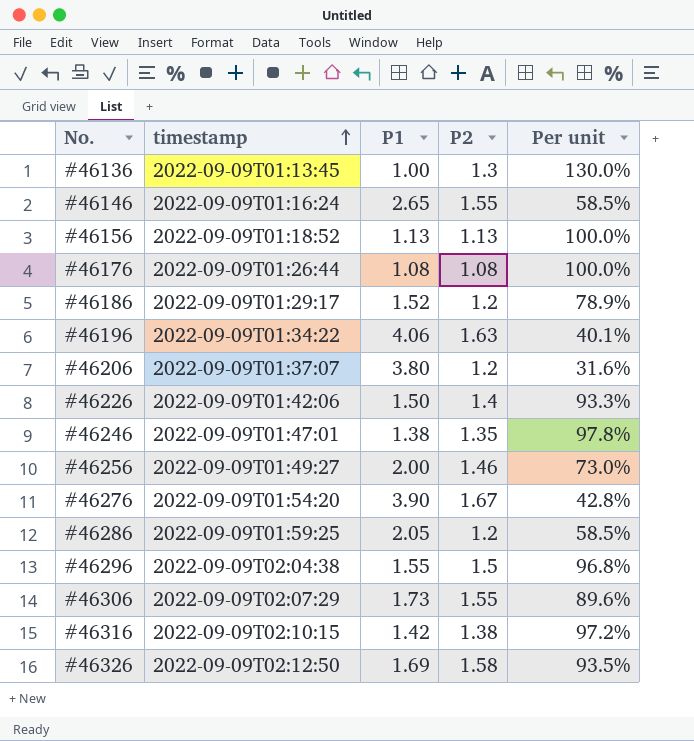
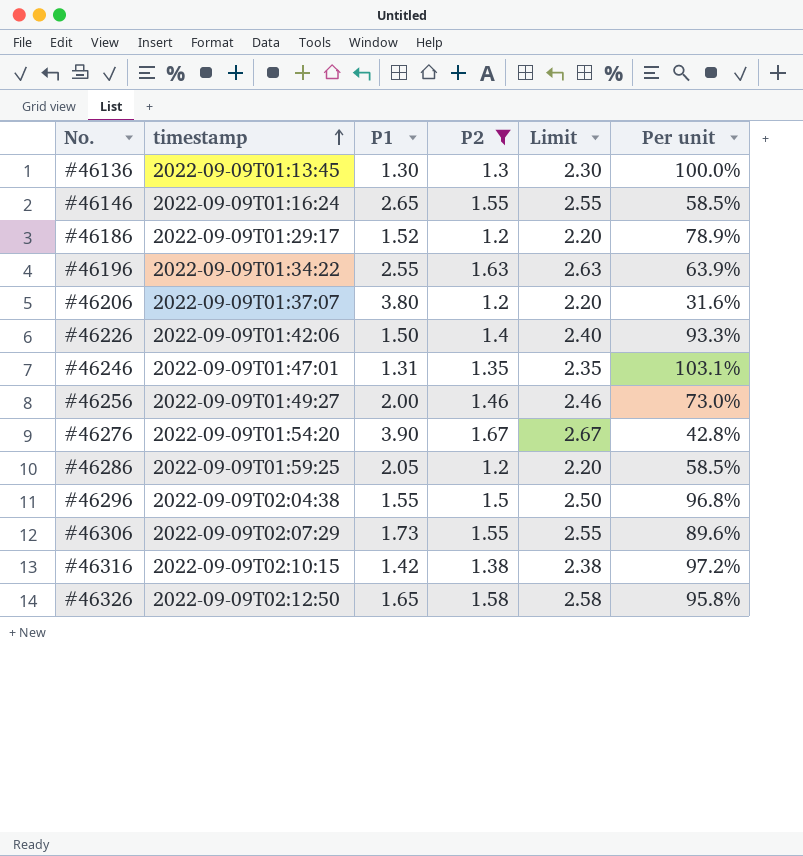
filter: none -> P2 >= 1.2
column Limit | formula: none -> [P2] + 1
#46136 | P1: 1.00 -> 1.30
#46136 | Per unit: 130.0% -> 100.0%
#46196 | P1: 4.06 -> 2.55
#46196 | Per unit: 40.1% -> 63.9%
#46246 | P1: 1.38 -> 1.31
#46246 | Per unit: 97.8% -> 103.1%
#46326 | P1: 1.69 -> 1.65
#46326 | Per unit: 93.5% -> 95.8%

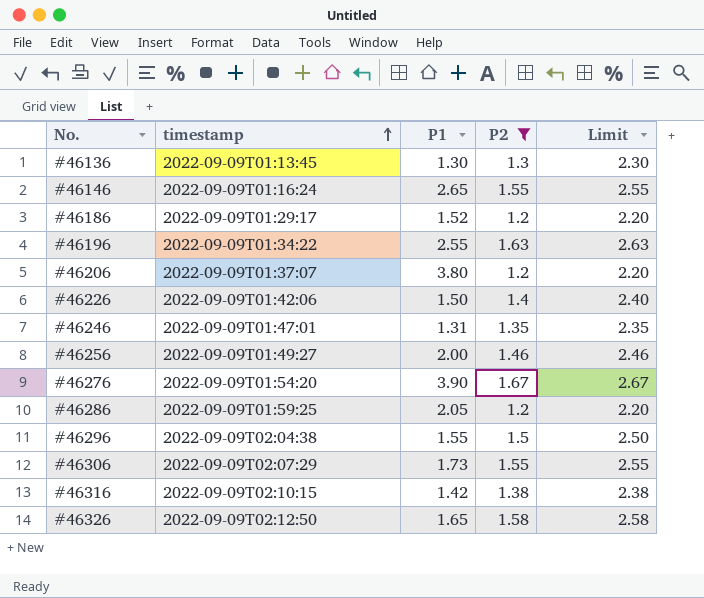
column Per unit | formula: [P2] / [P1] -> none

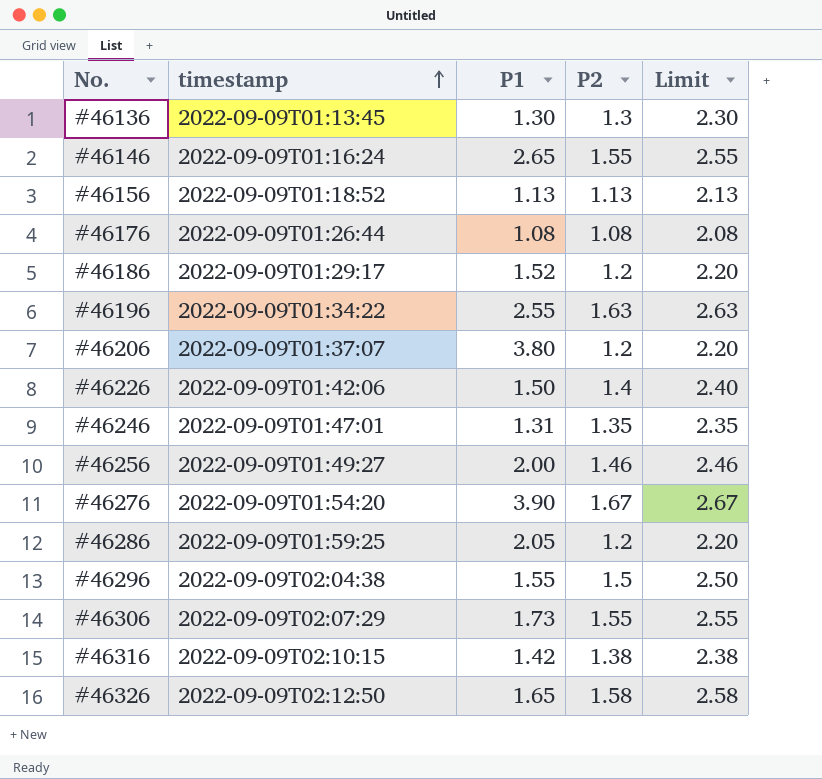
filter: P2 >= 1.2 -> none

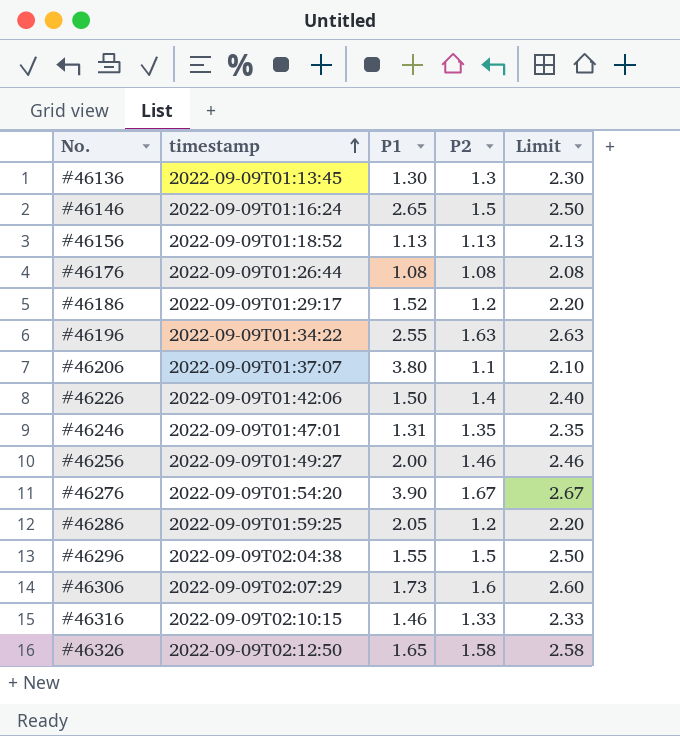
#46146 | P2: 1.55 -> 1.5
#46146 | Limit: 2.55 -> 2.50
#46206 | P2: 1.2 -> 1.1
#46206 | Limit: 2.20 -> 2.10
#46306 | P2: 1.55 -> 1.6
#46306 | Limit: 2.55 -> 2.60
#46316 | P1: 1.42 -> 1.46
#46316 | P2: 1.38 -> 1.33
#46316 | Limit: 2.38 -> 2.33

